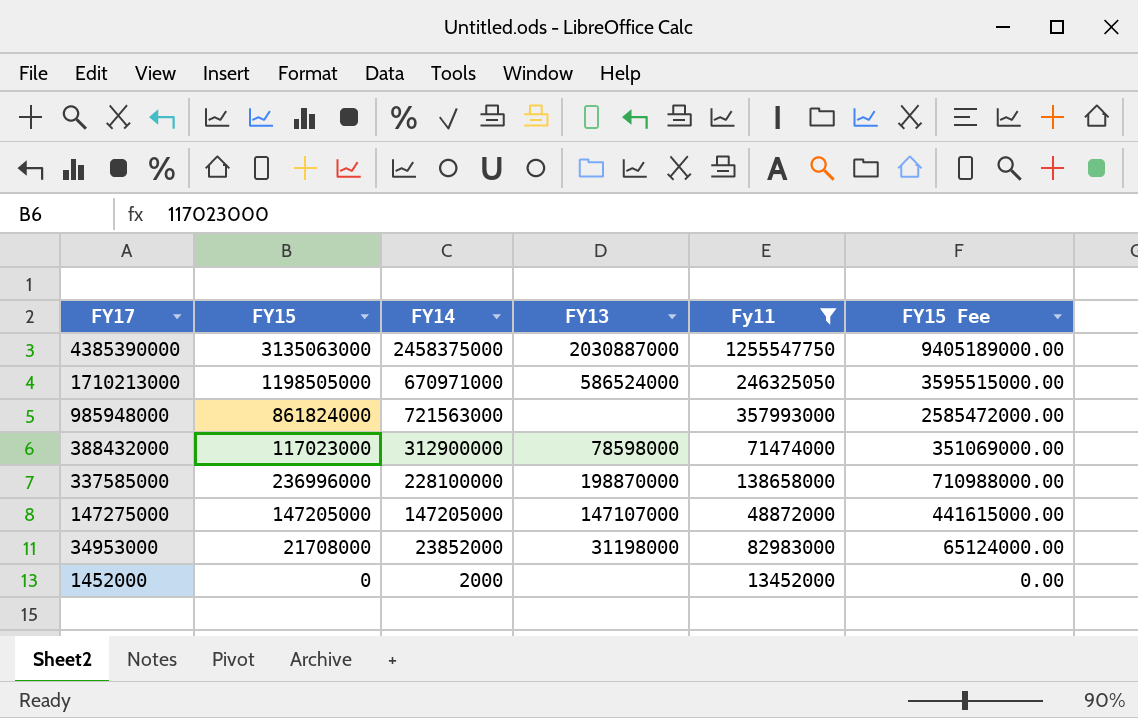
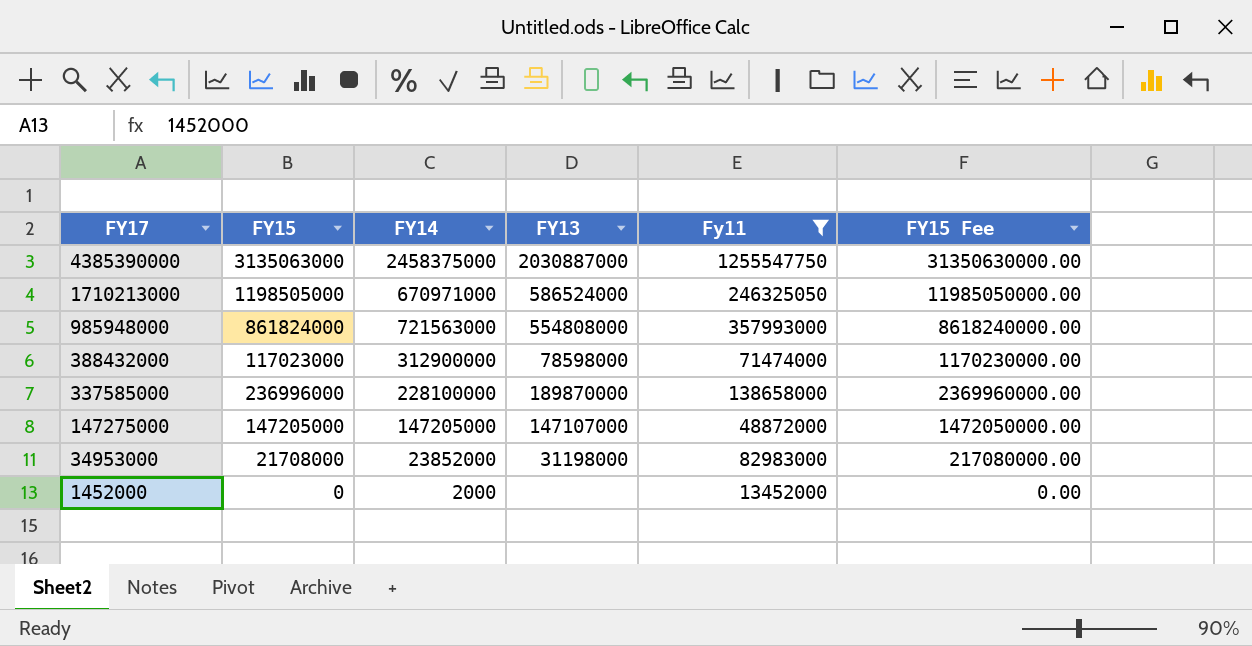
column FY15 Fee | formula: [FY15] * 3 -> [FY15] * 10
985948000 | FY13: none -> 554808000
337585000 | FY13: 198870000 -> 189870000

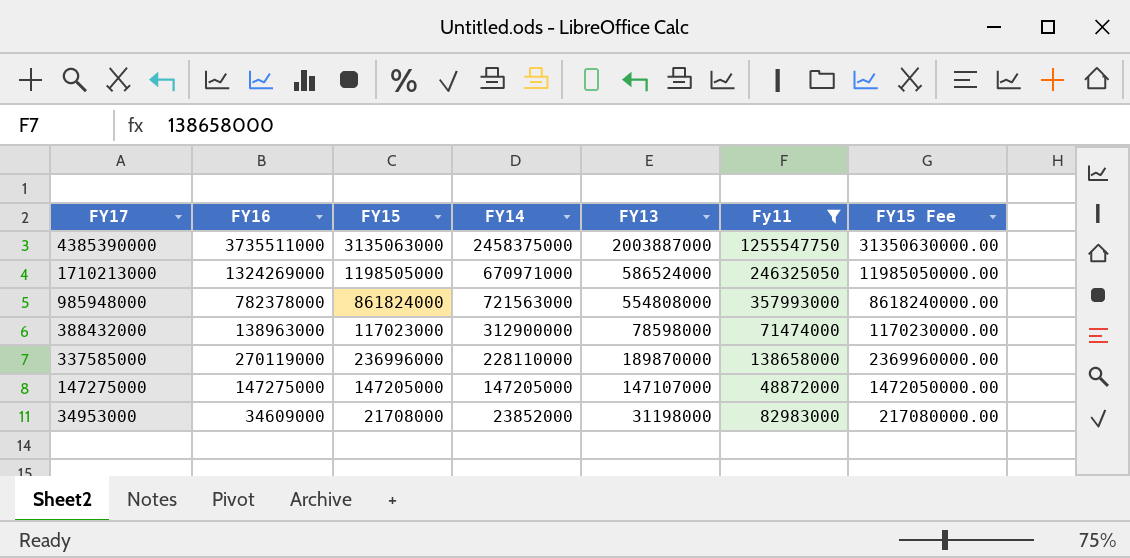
column FY16 | position: none -> 2
row 1452000: 0 | 2000 | none | 13452000 | 0.00 -> none
4385390000 | FY13: 2030887000 -> 2003887000
337585000 | FY14: 228100000 -> 228110000

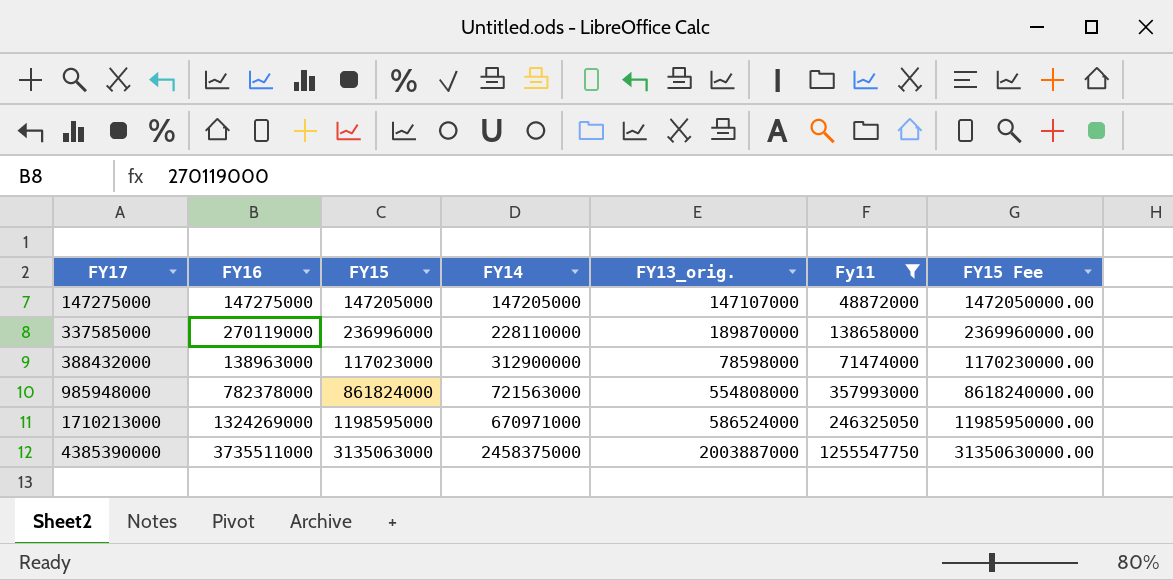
row order: FY17 descending -> FY17 ascending
column name: FY13 -> FY13_orig.
row 34953000: 34609000 | 21708000 | 23852000 | 31198000 | 82983000 | 217080000.00 -> none
1710213000 | FY15: 1198505000 -> 1198595000
1710213000 | FY15 Fee: 11985050000.00 -> 11985950000.00

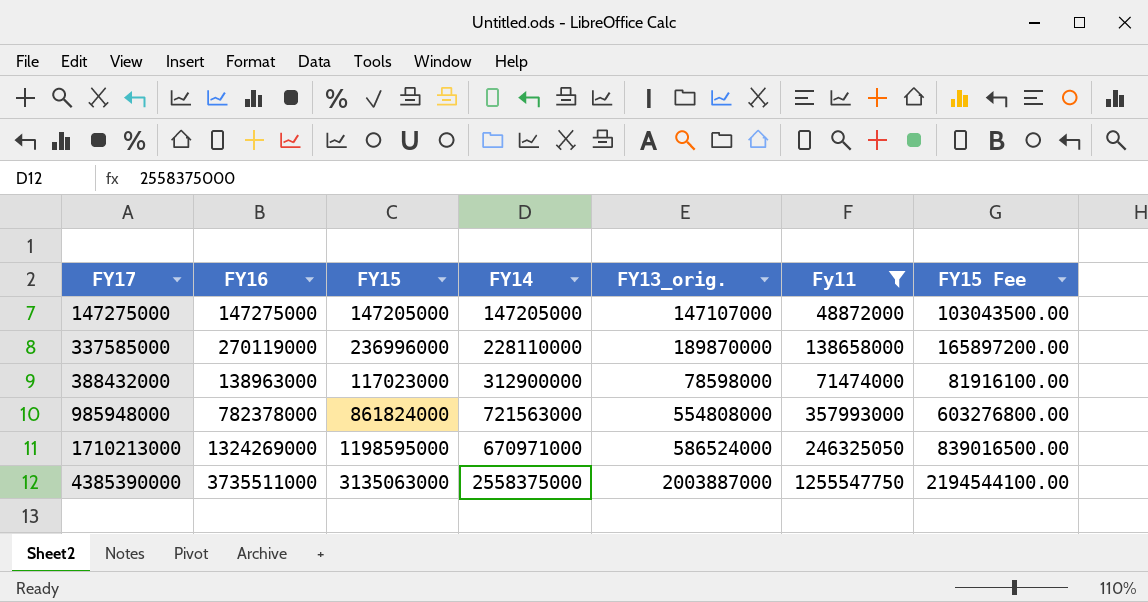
column FY15 Fee | formula: [FY15] * 10 -> [FY15] * 0.7
4385390000 | FY14: 2458375000 -> 2558375000

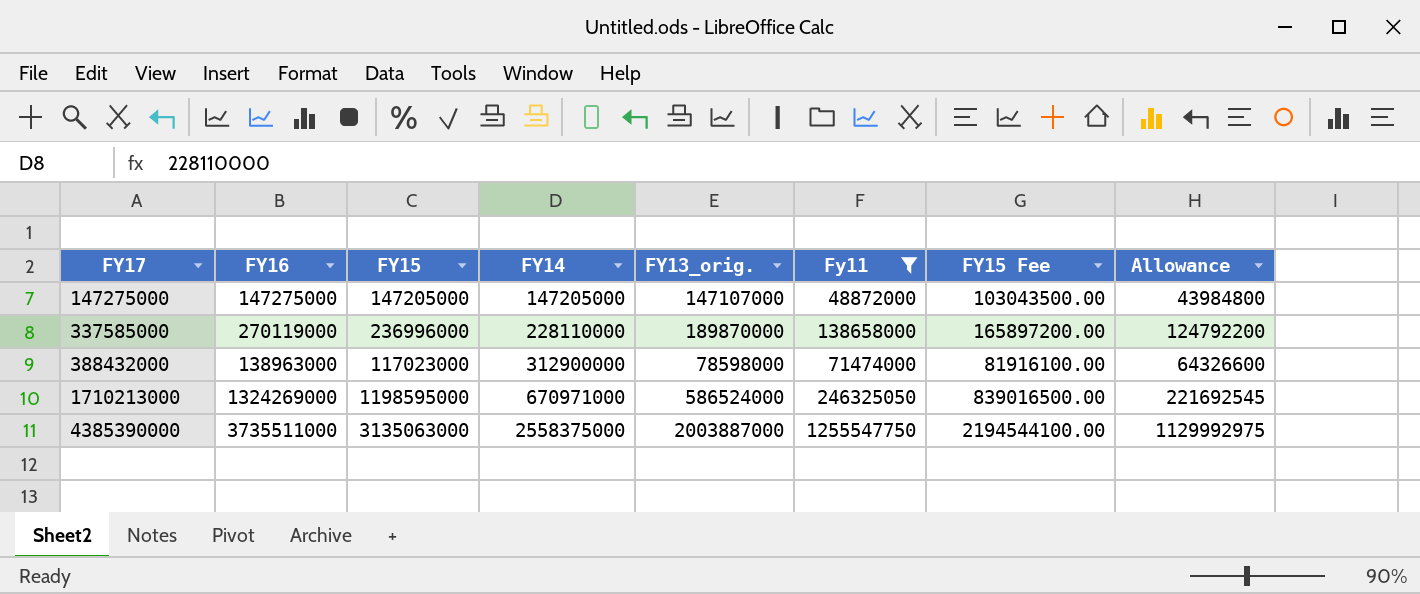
column Allowance | formula: none -> [Fy11] * 0.9
row 985948000: 782378000 | 861824000 | 721563000 | 554808000 | 357993000 | 603276800.00 -> none

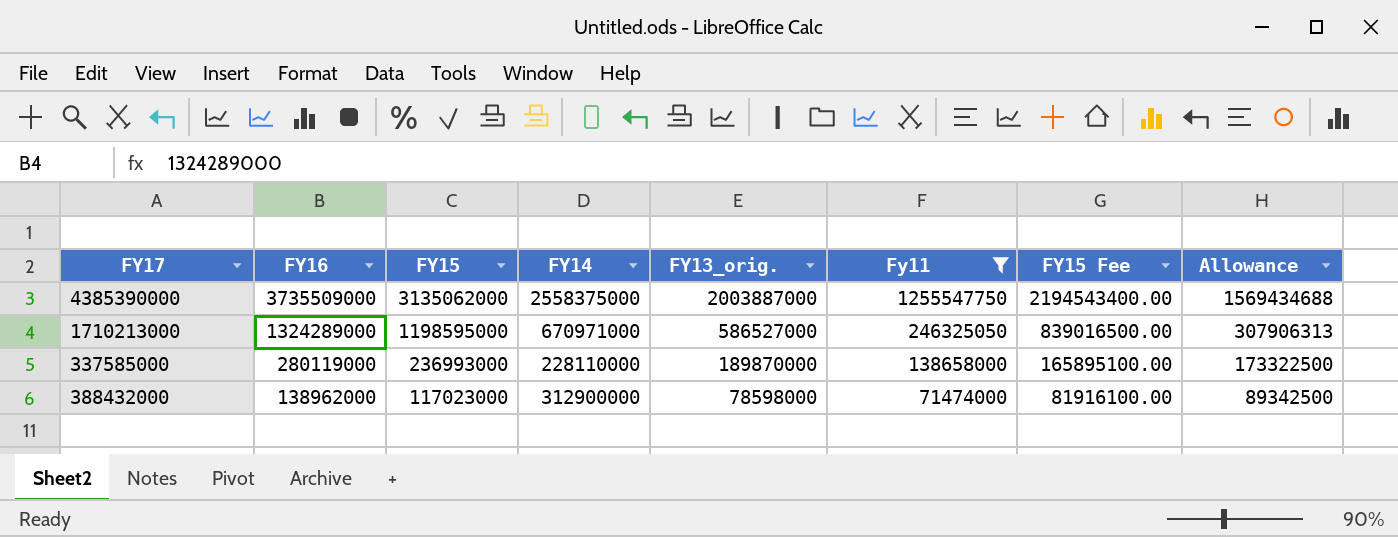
row order: FY17 ascending -> FY16 descending
column Allowance | formula: [Fy11] * 0.9 -> [Fy11] * 1.25
row 147275000: 147275000 | 147205000 | 147205000 | 147107000 | 48872000 | 103043500.00 | 43984800 -> none
4385390000 | FY16: 3735511000 -> 3735509000
4385390000 | FY15: 3135063000 -> 3135062000
4385390000 | FY15 Fee: 2194544100.00 -> 2194543400.00
1710213000 | FY16: 1324269000 -> 1324289000
1710213000 | FY13_orig.: 586524000 -> 586527000
337585000 | FY16: 270119000 -> 280119000
337585000 | FY15: 236996000 -> 236993000
337585000 | FY15 Fee: 165897200.00 -> 165895100.00
388432000 | FY16: 138963000 -> 138962000

